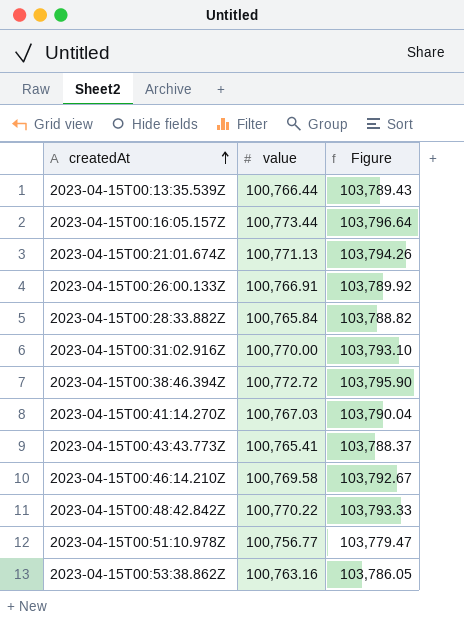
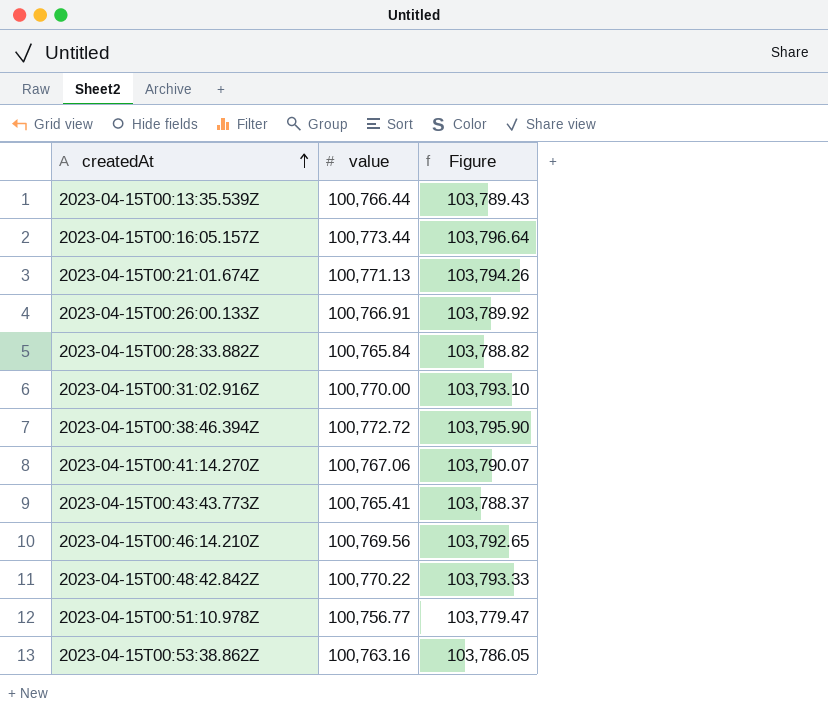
2023-04-15T00:41:14.270Z | value: 100,767.03 -> 100,767.06
2023-04-15T00:41:14.270Z | Figure: 103,790.04 -> 103,790.07
2023-04-15T00:46:14.210Z | value: 100,769.58 -> 100,769.56
2023-04-15T00:46:14.210Z | Figure: 103,792.67 -> 103,792.65

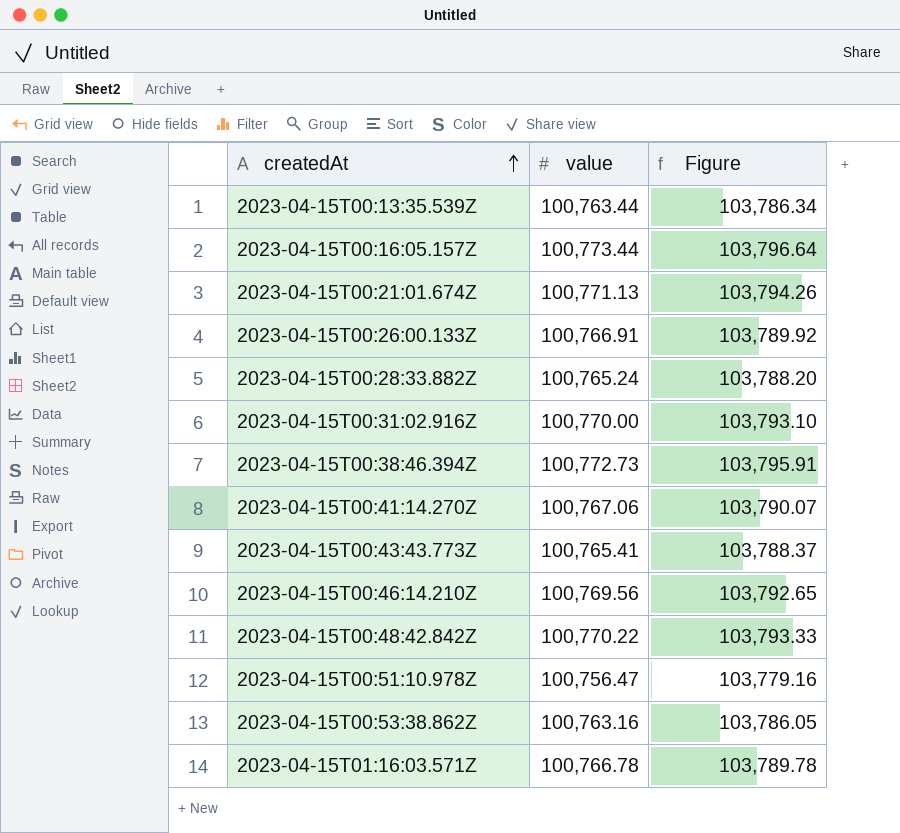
2023-04-15T00:13:35.539Z | value: 100,766.44 -> 100,763.44
2023-04-15T00:13:35.539Z | Figure: 103,789.43 -> 103,786.34
2023-04-15T00:28:33.882Z | value: 100,765.84 -> 100,765.24
2023-04-15T00:28:33.882Z | Figure: 103,788.82 -> 103,788.20
2023-04-15T00:38:46.394Z | value: 100,772.72 -> 100,772.73
2023-04-15T00:38:46.394Z | Figure: 103,795.90 -> 103,795.91
2023-04-15T00:51:10.978Z | value: 100,756.77 -> 100,756.47
2023-04-15T00:51:10.978Z | Figure: 103,779.47 -> 103,779.16
row 2023-04-15T01:16:03.571Z: none -> 100,766.78 | 103,789.78

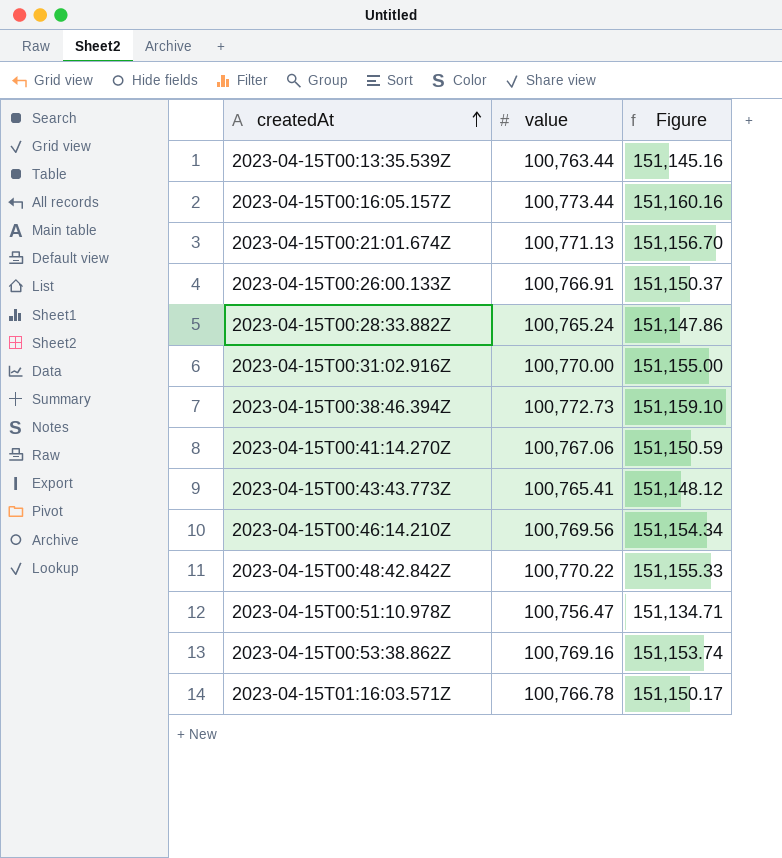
column Figure | formula: [value] * 1.03 -> [value] * 1.5
2023-04-15T00:53:38.862Z | value: 100,763.16 -> 100,769.16

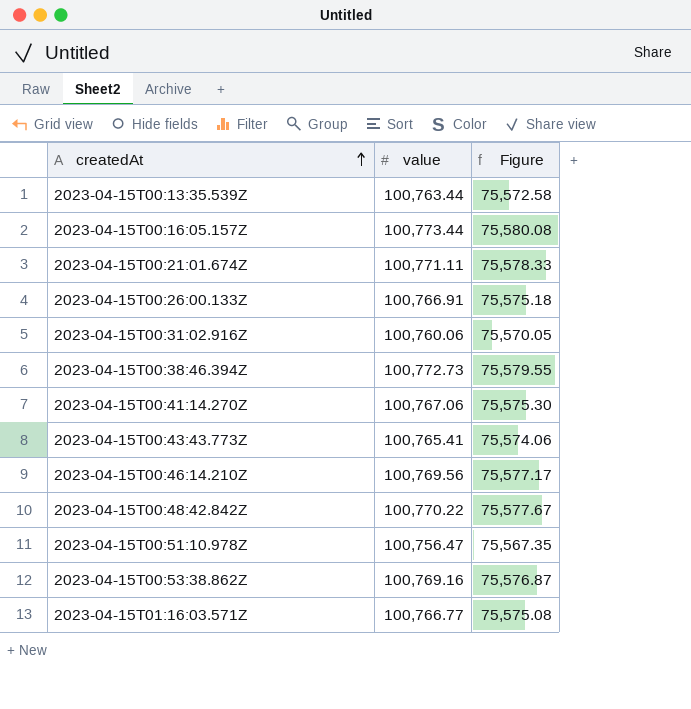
column Figure | formula: [value] * 1.5 -> [value] * 0.75
row 2023-04-15T00:28:33.882Z: 100,765.24 | 151,147.86 -> none
2023-04-15T00:21:01.674Z | value: 100,771.13 -> 100,771.11
2023-04-15T00:31:02.916Z | value: 100,770.00 -> 100,760.06
2023-04-15T01:16:03.571Z | value: 100,766.78 -> 100,766.77

